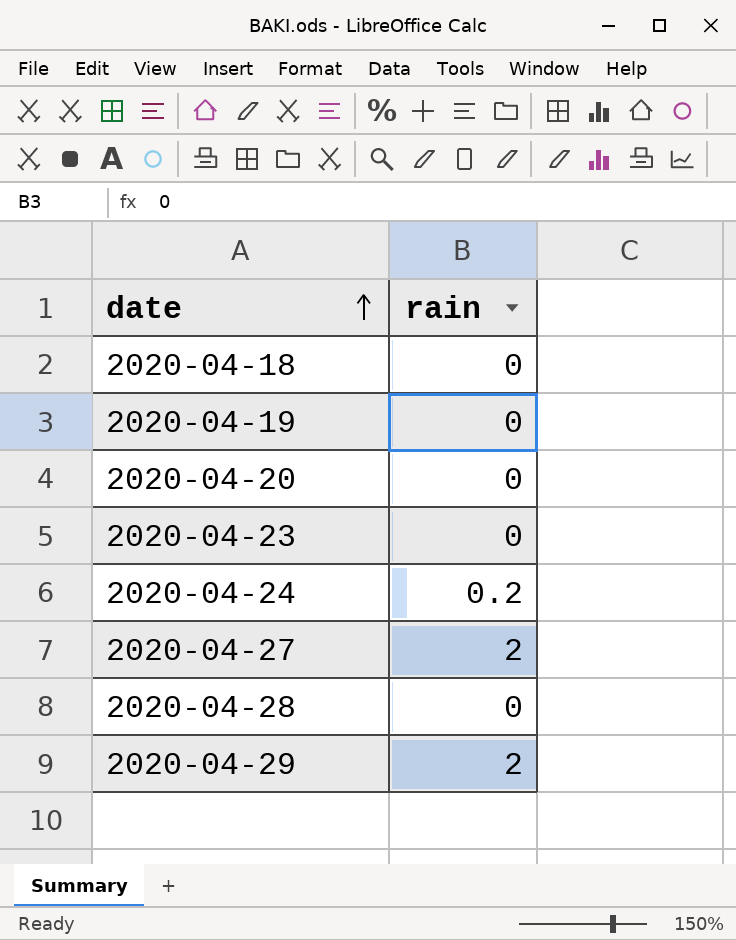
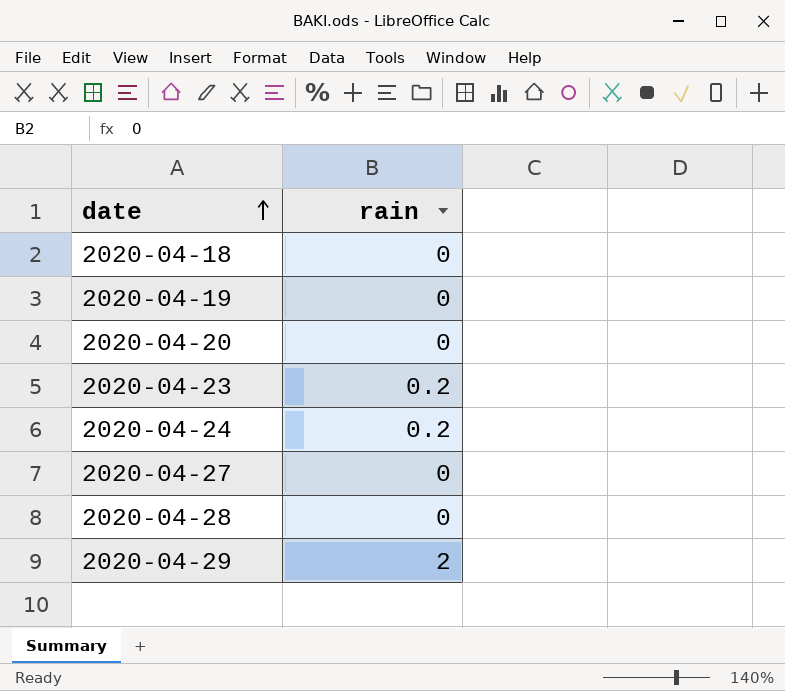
2020-04-23 | rain: 0 -> 0.2
2020-04-27 | rain: 2 -> 0

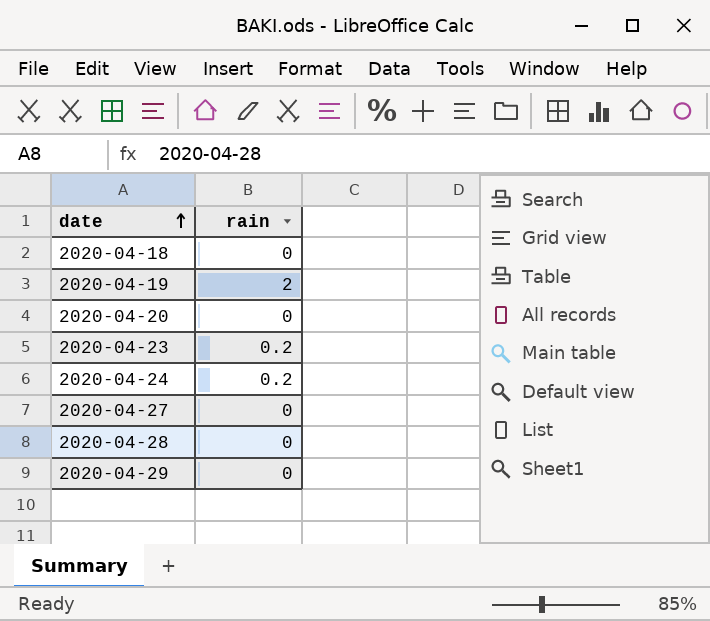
2020-04-19 | rain: 0 -> 2
2020-04-29 | rain: 2 -> 0

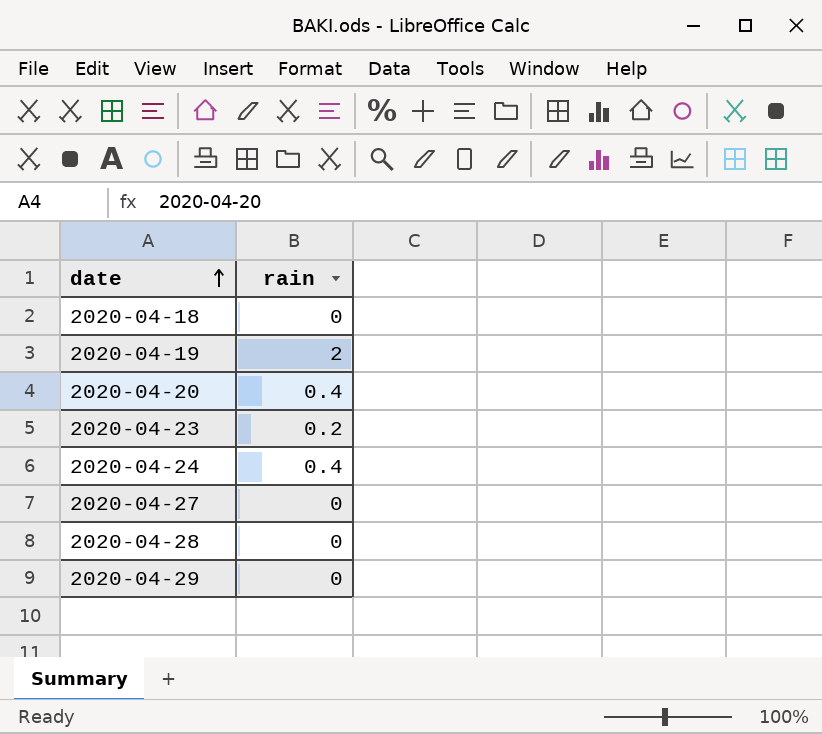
2020-04-20 | rain: 0 -> 0.4
2020-04-24 | rain: 0.2 -> 0.4

